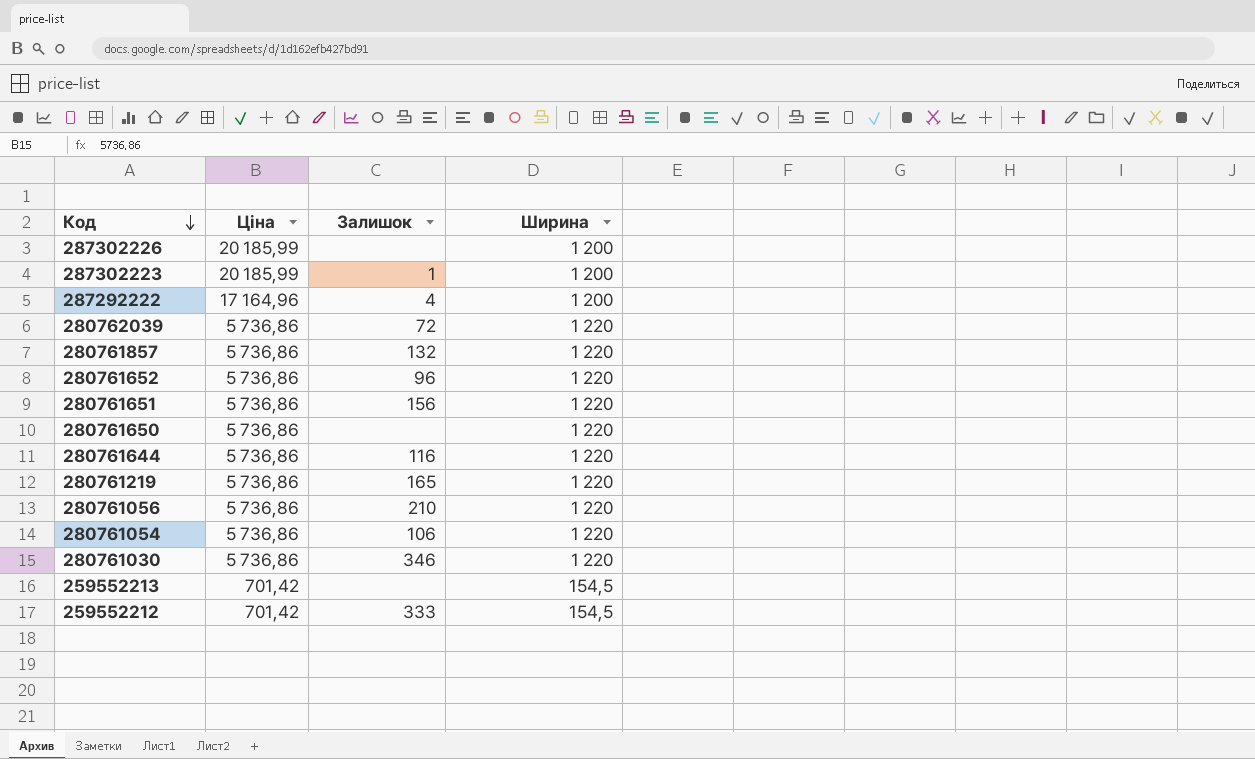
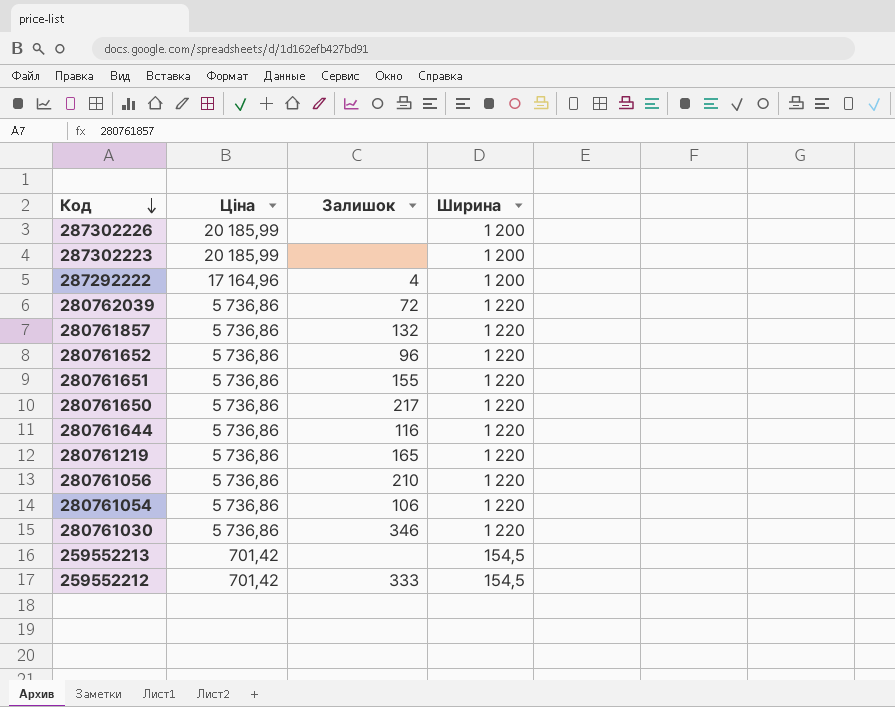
287302223 | Залишок: 1 -> none
280761651 | Залишок: 156 -> 155
280761650 | Залишок: none -> 217

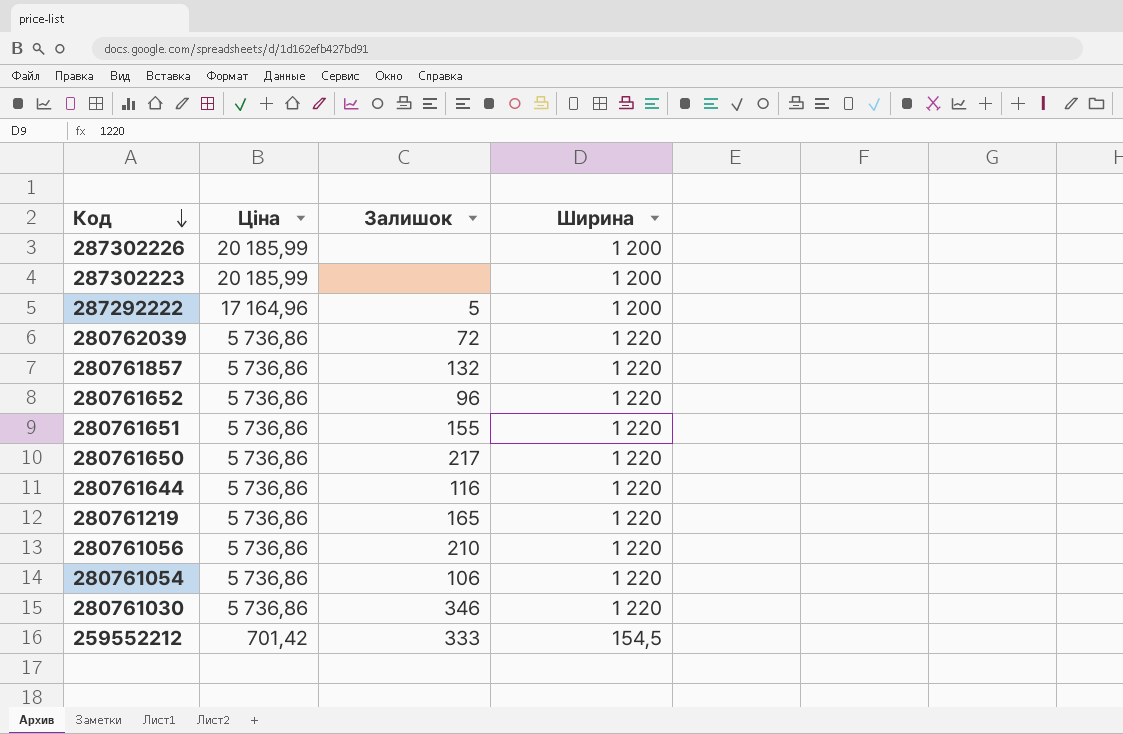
row 259552213: 701,42 | none | 154,5 -> none
287292222 | Залишок: 4 -> 5

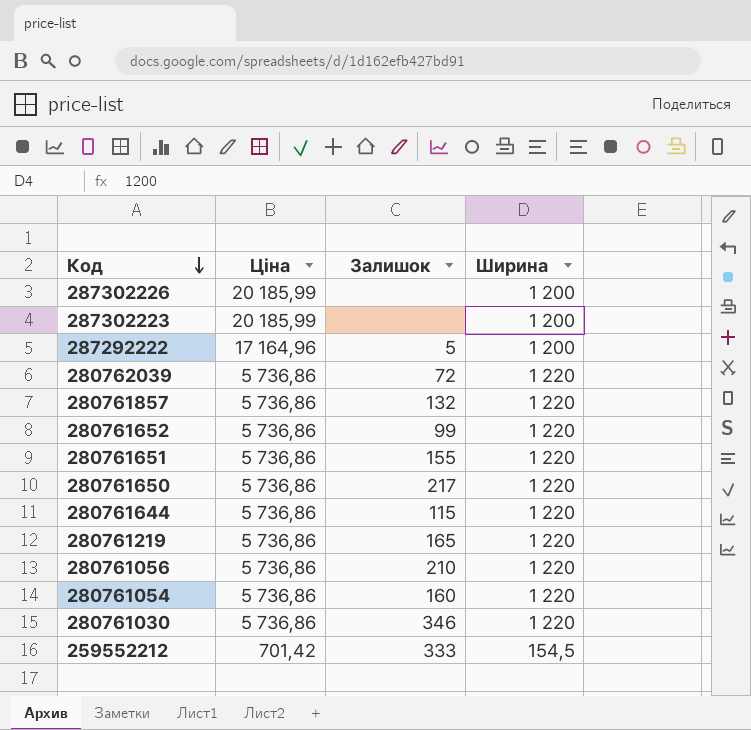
280761652 | Залишок: 96 -> 99
280761644 | Залишок: 116 -> 115
280761054 | Залишок: 106 -> 160

